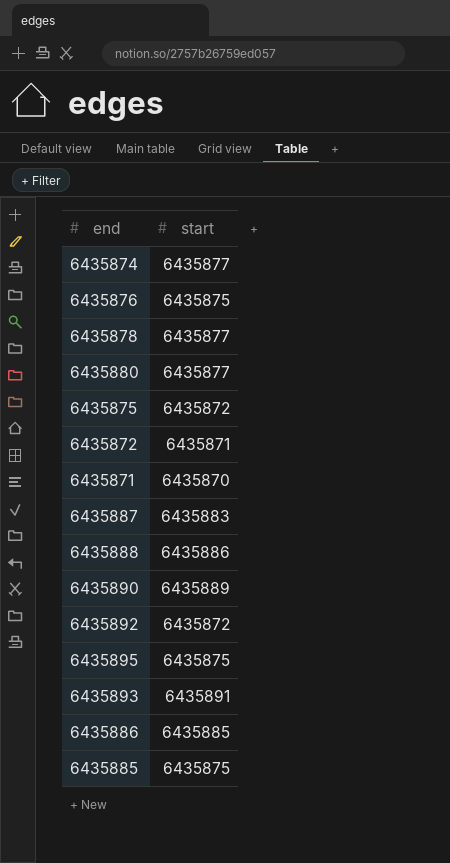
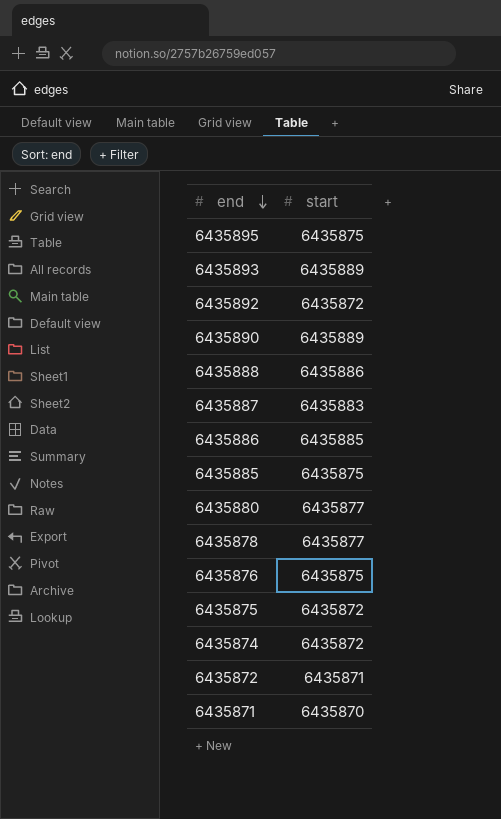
row order: none -> end descending
6435893 | start: 6435891 -> 6435889
6435874 | start: 6435877 -> 6435872

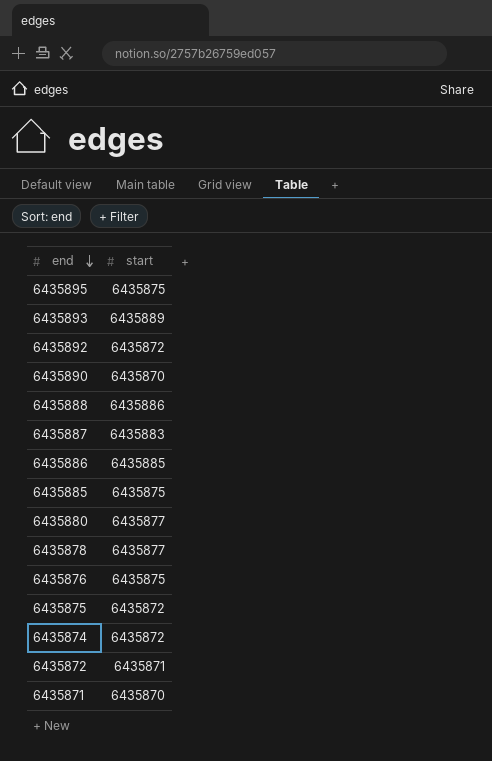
6435890 | start: 6435889 -> 6435870

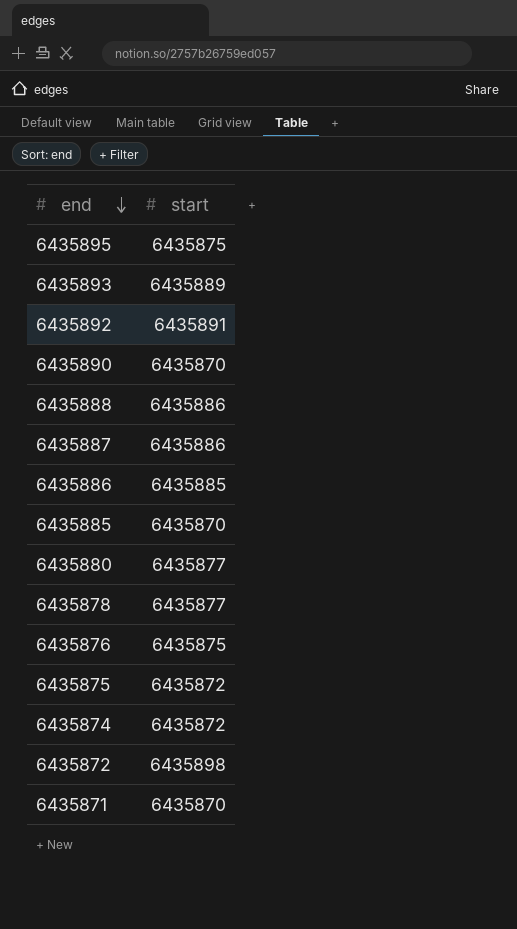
6435892 | start: 6435872 -> 6435891
6435887 | start: 6435883 -> 6435886
6435885 | start: 6435875 -> 6435870
6435872 | start: 6435871 -> 6435898

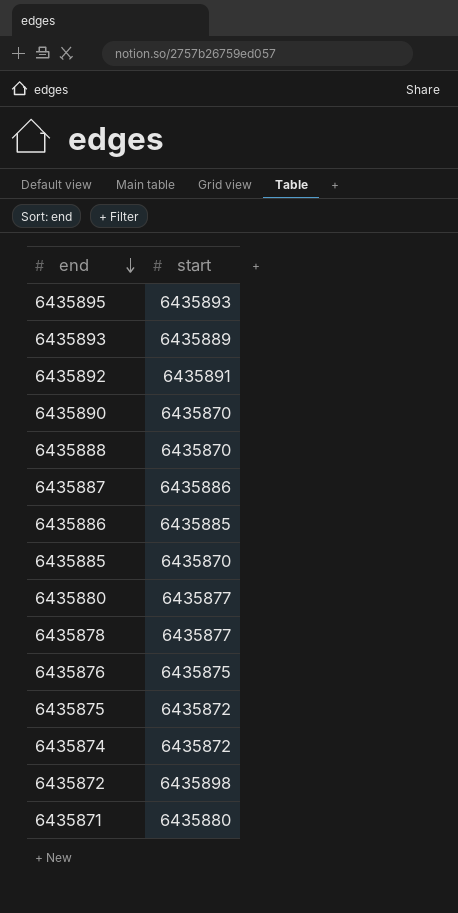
6435895 | start: 6435875 -> 6435893
6435888 | start: 6435886 -> 6435870
6435871 | start: 6435870 -> 6435880

